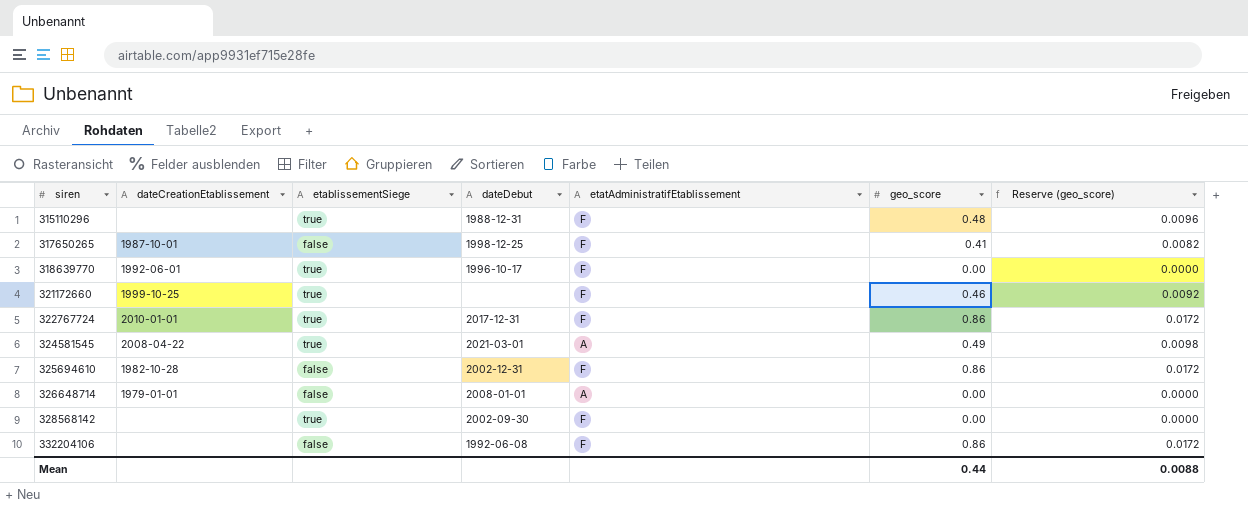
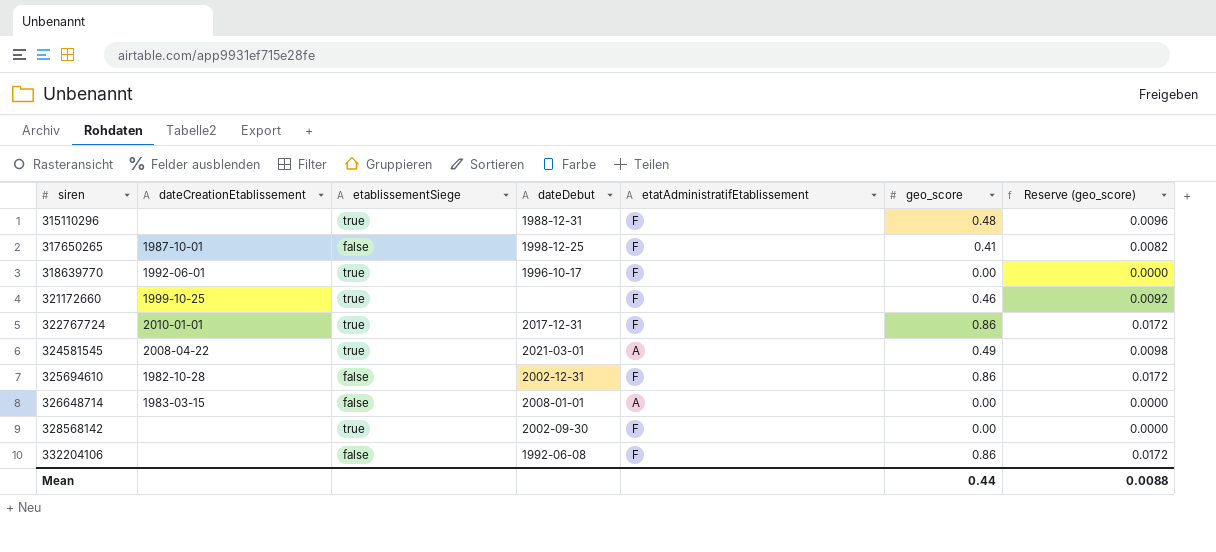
326648714 | dateCreationEtablissement: 1979-01-01 -> 1983-03-15

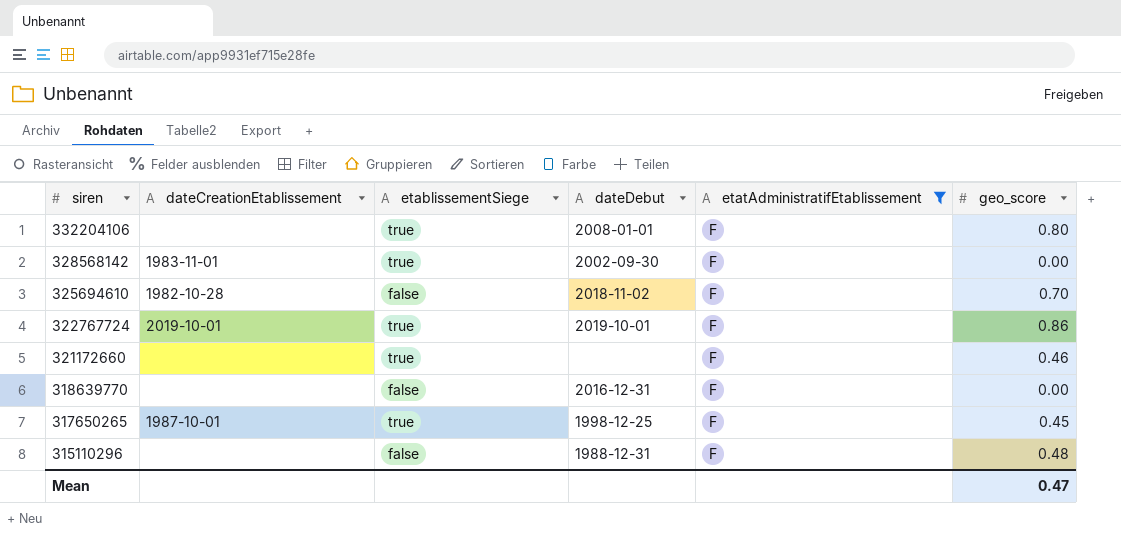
filter: none -> etatAdministratifEtablissement = F
row order: siren ascending -> siren descending
column Reserve (geo_score) | formula: [geo_score] * 0.02 -> none
332204106 | etablissementSiege: false -> true
332204106 | dateDebut: 1992-06-08 -> 2008-01-01
332204106 | geo_score: 0.86 -> 0.80
328568142 | dateCreationEtablissement: none -> 1983-11-01
325694610 | dateDebut: 2002-12-31 -> 2018-11-02
325694610 | geo_score: 0.86 -> 0.70
322767724 | dateCreationEtablissement: 2010-01-01 -> 2019-10-01
322767724 | dateDebut: 2017-12-31 -> 2019-10-01
321172660 | dateCreationEtablissement: 1999-10-25 -> none
318639770 | dateCreationEtablissement: 1992-06-01 -> none
318639770 | etablissementSiege: true -> false
318639770 | dateDebut: 1996-10-17 -> 2016-12-31
317650265 | etablissementSiege: false -> true
317650265 | geo_score: 0.41 -> 0.45
315110296 | etablissementSiege: true -> false
Mean | geo_score: 0.44 -> 0.47

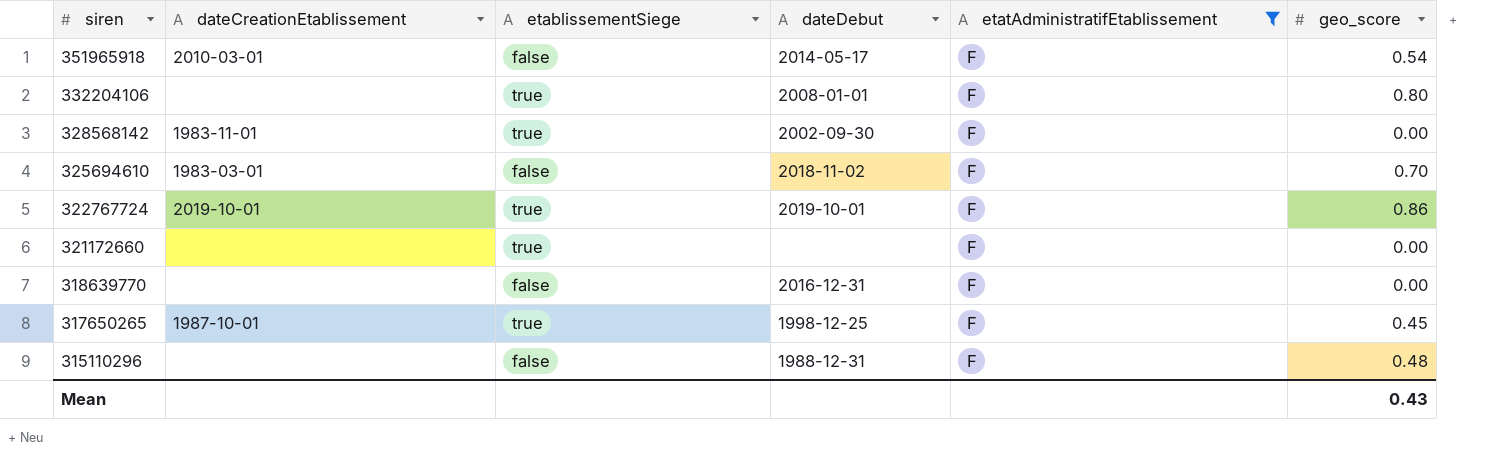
row 351965918: none -> 2010-03-01 | false | 2014-05-17 | F | 0.54
325694610 | dateCreationEtablissement: 1982-10-28 -> 1983-03-01
321172660 | geo_score: 0.46 -> 0.00
Mean | geo_score: 0.47 -> 0.43

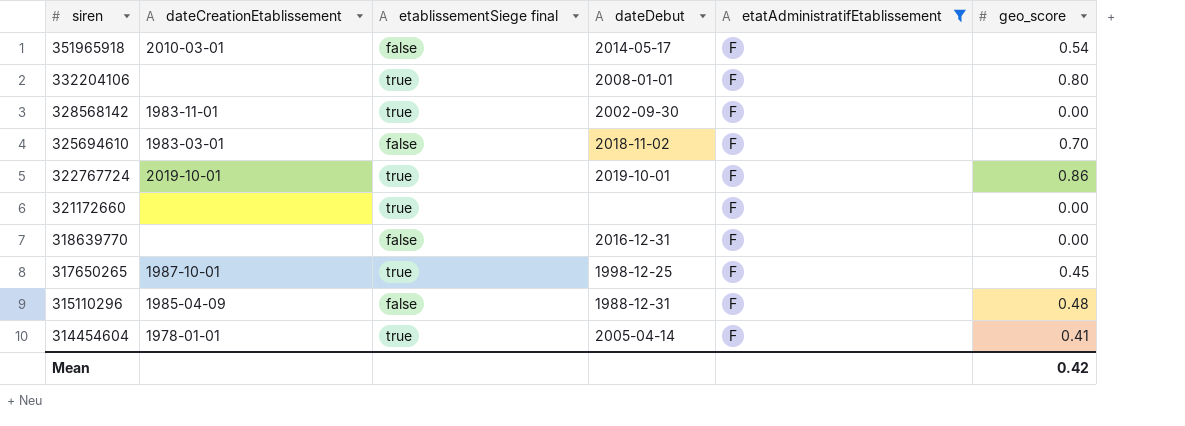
column name: etablissementSiege -> etablissementSiege final
315110296 | dateCreationEtablissement: none -> 1985-04-09
row 314454604: none -> 1978-01-01 | true | 2005-04-14 | F | 0.41
Mean | geo_score: 0.43 -> 0.42

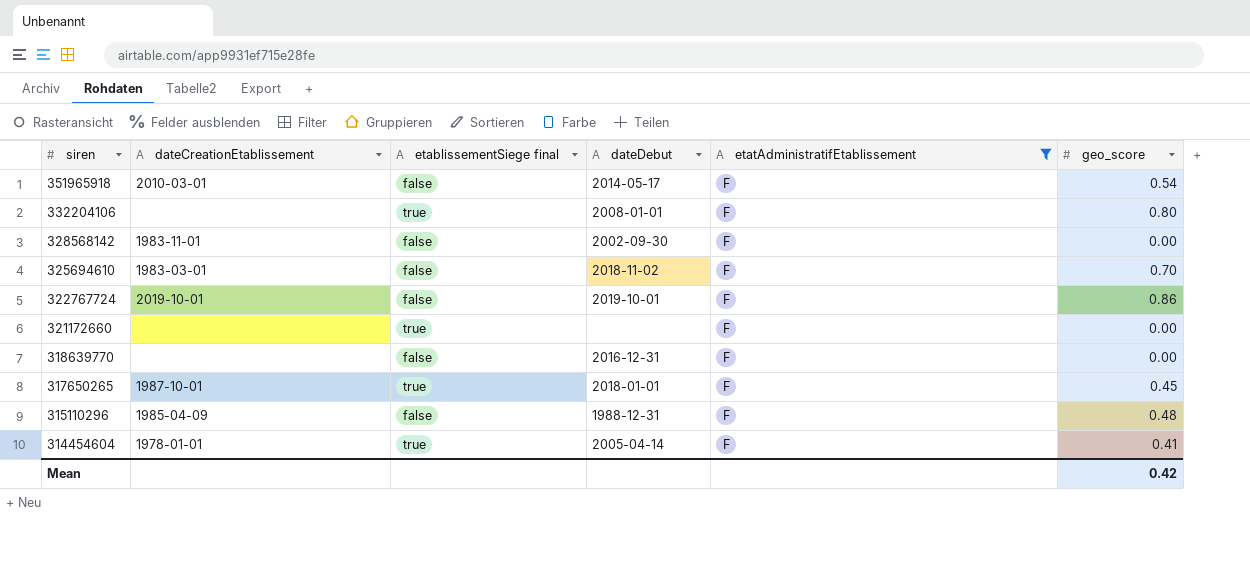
328568142 | etablissementSiege final: true -> false
322767724 | etablissementSiege final: true -> false
317650265 | dateDebut: 1998-12-25 -> 2018-01-01

